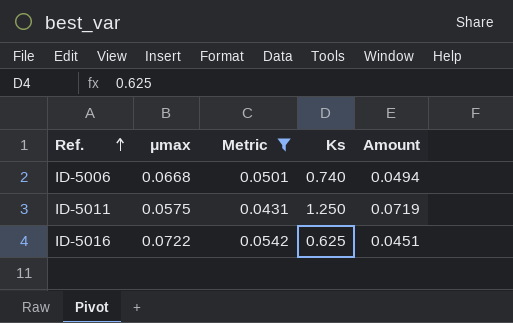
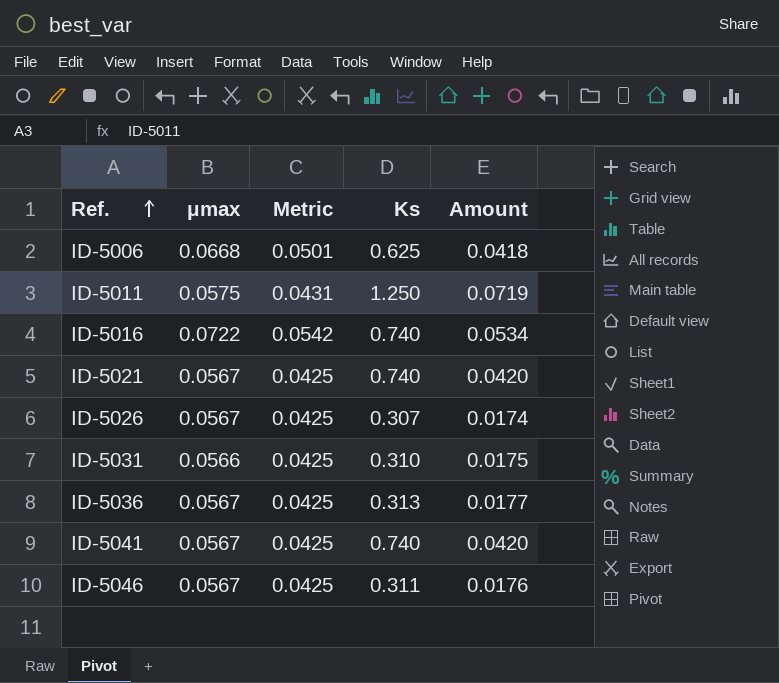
filter: Metric != 0.0425 -> none
ID-5006 | Ks: 0.740 -> 0.625
ID-5006 | Amount: 0.0494 -> 0.0418
ID-5016 | Ks: 0.625 -> 0.740
ID-5016 | Amount: 0.0451 -> 0.0534

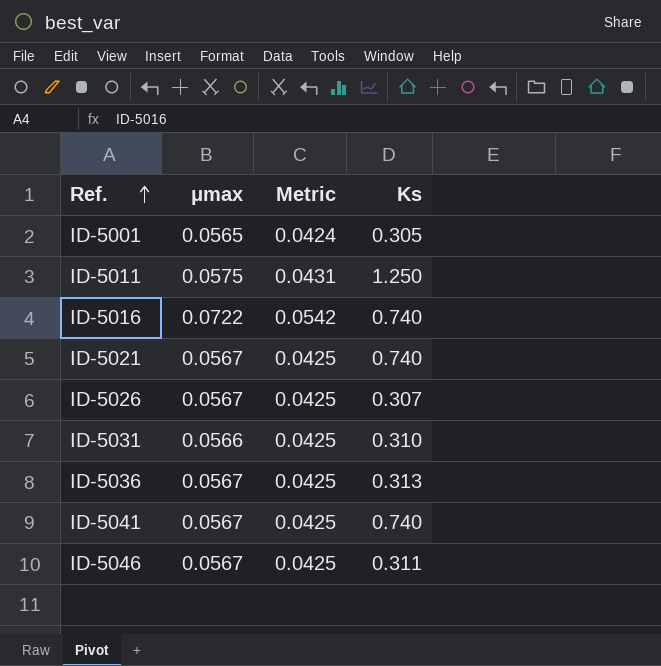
column Amount | formula: [μmax] * [Ks] -> none
row ID-5006: 0.0668 | 0.0501 | 0.625 | 0.0418 -> none
row ID-5001: none -> 0.0565 | 0.0424 | 0.305

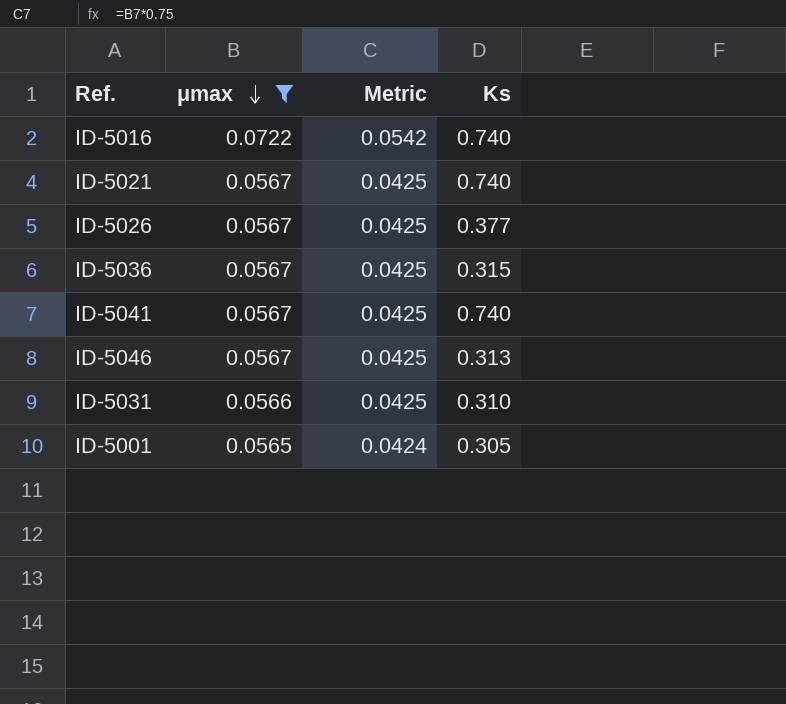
filter: none -> μmax != 0.0575
row order: Ref. ascending -> μmax descending
ID-5026 | Ks: 0.307 -> 0.377
ID-5036 | Ks: 0.313 -> 0.315
ID-5046 | Ks: 0.311 -> 0.313

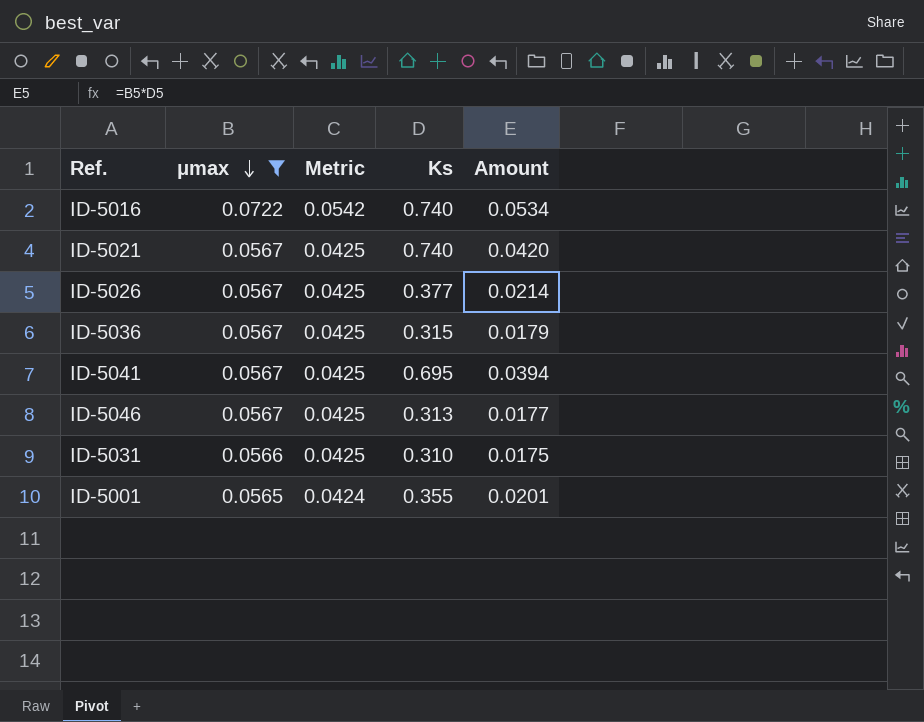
column Amount | formula: none -> [μmax] * [Ks]
ID-5041 | Ks: 0.740 -> 0.695
ID-5001 | Ks: 0.305 -> 0.355

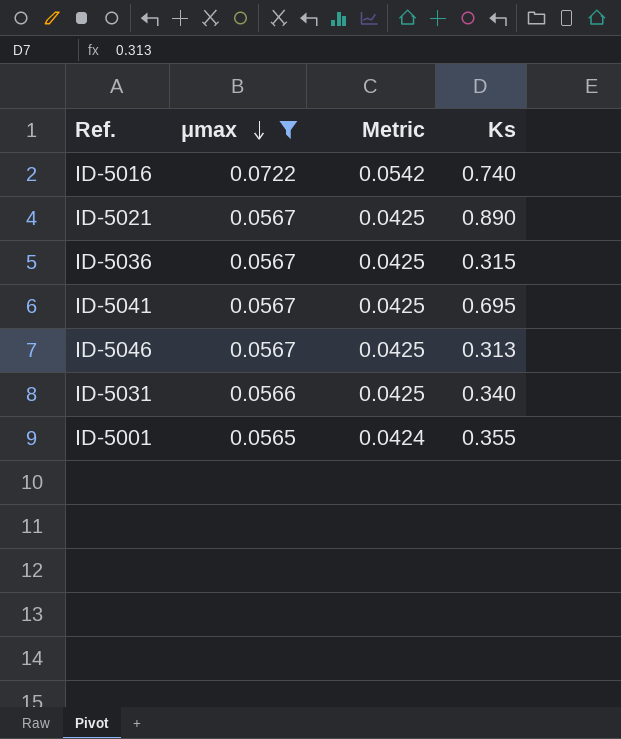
column Amount | formula: [μmax] * [Ks] -> none
row ID-5026: 0.0567 | 0.0425 | 0.377 | 0.0214 -> none
ID-5021 | Ks: 0.740 -> 0.890
ID-5031 | Ks: 0.310 -> 0.340

